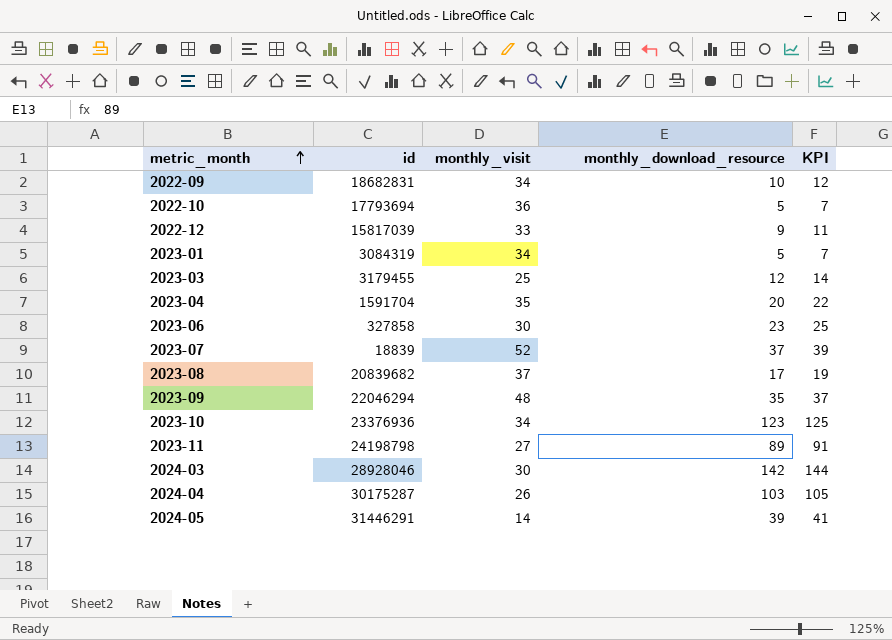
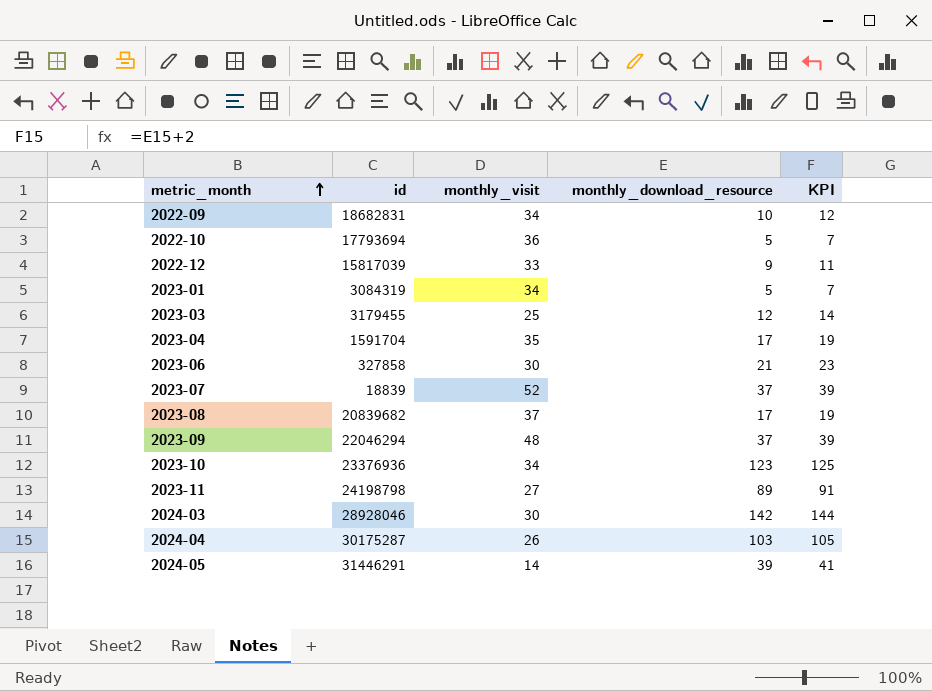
2023-04 | monthly_download_resource: 20 -> 17
2023-04 | KPI: 22 -> 19
2023-06 | monthly_download_resource: 23 -> 21
2023-06 | KPI: 25 -> 23
2023-09 | monthly_download_resource: 35 -> 37
2023-09 | KPI: 37 -> 39

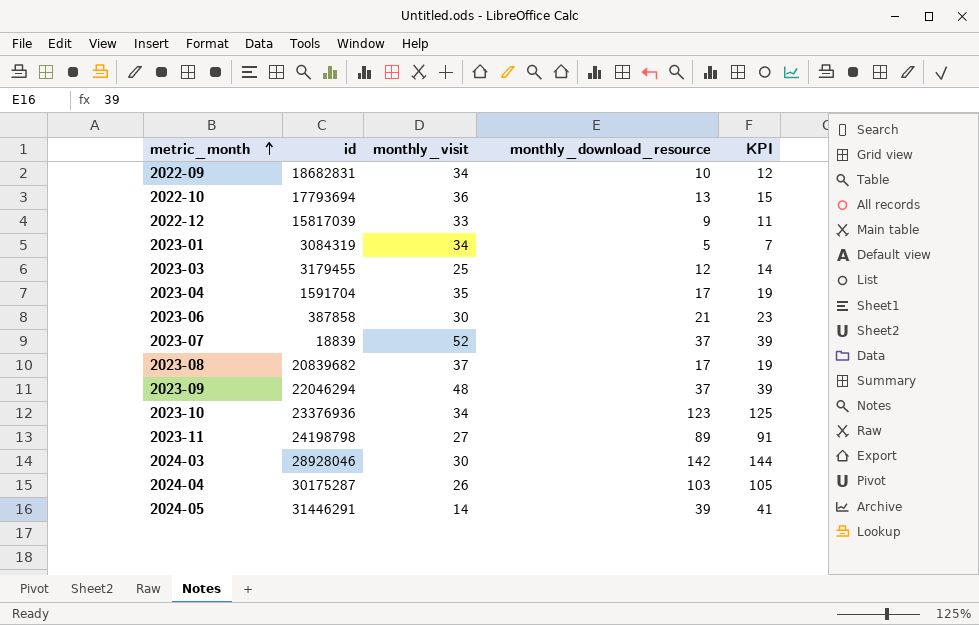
2022-10 | monthly_download_resource: 5 -> 13
2022-10 | KPI: 7 -> 15
2023-06 | id: 327858 -> 387858

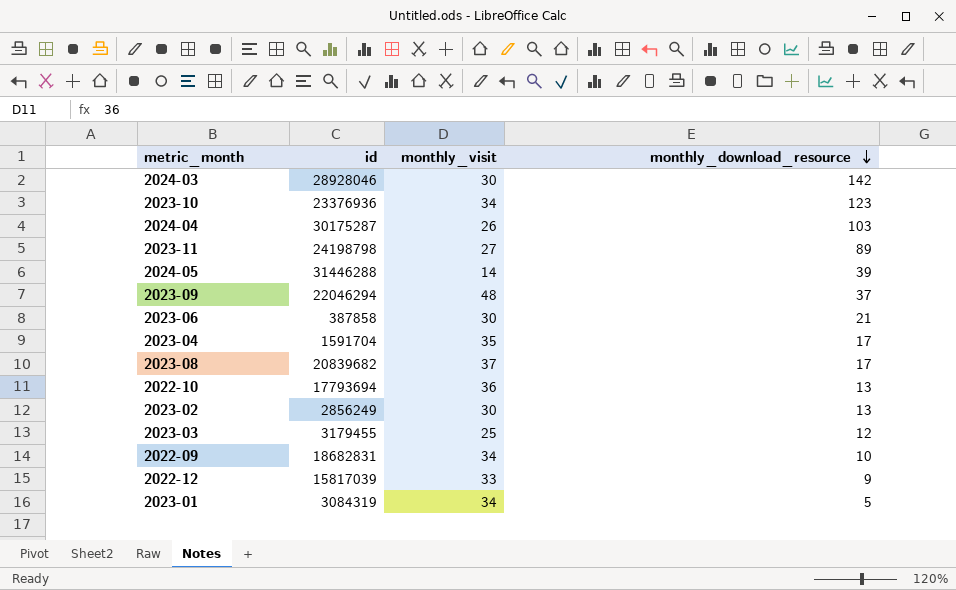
row order: metric_month ascending -> monthly_download_resource descending
column KPI | formula: [monthly_download_resource] + 2 -> none
row 2023-07: 18839 | 52 | 37 | 39 -> none
2024-05 | id: 31446291 -> 31446288
row 2023-02: none -> 2856249 | 30 | 13

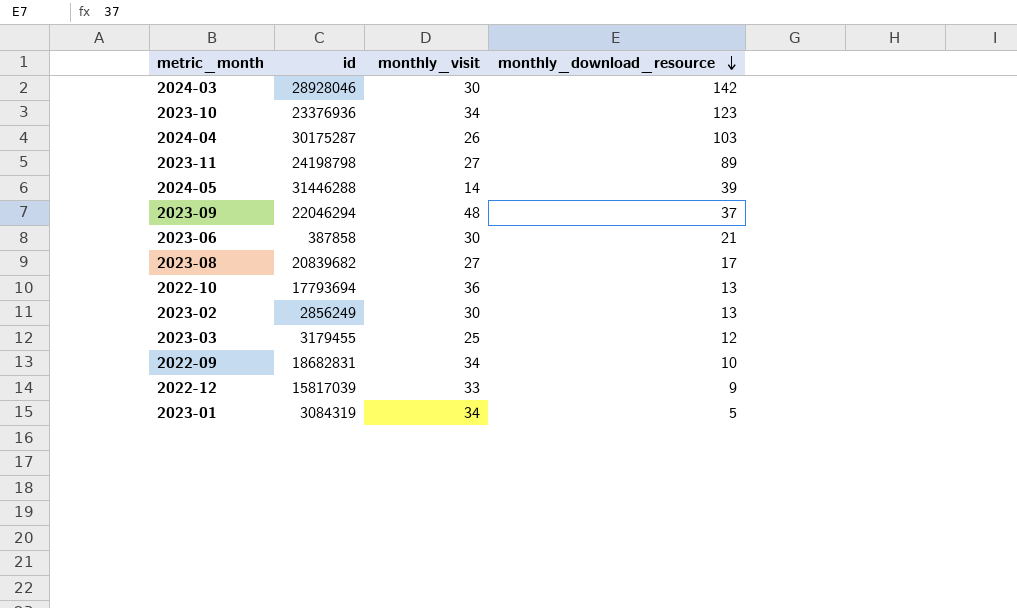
row 2023-04: 1591704 | 35 | 17 -> none
2023-08 | monthly_visit: 37 -> 27

